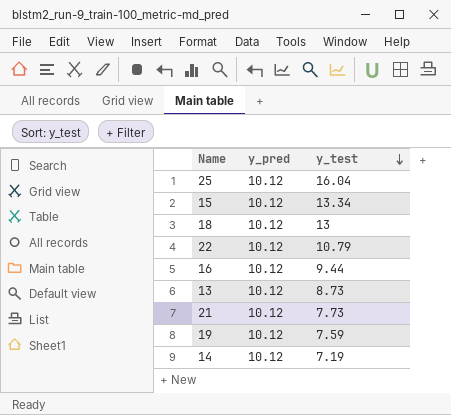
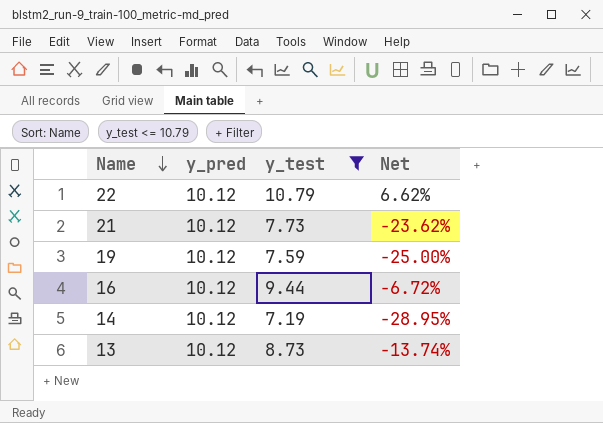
filter: none -> y_test <= 10.79
row order: y_test descending -> Name descending
column Net | formula: none -> ([y_test] - [y_pred]) / [y_pred]

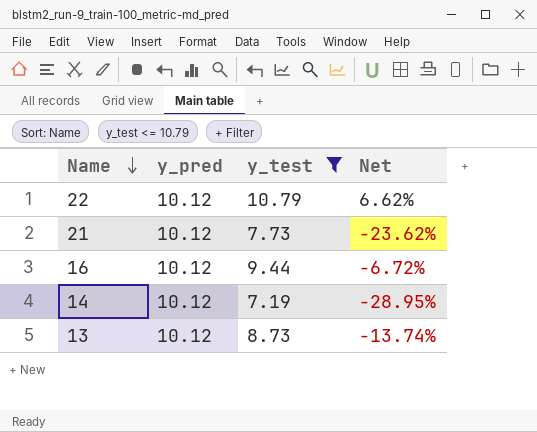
row 19: 10.12 | 7.59 | -25.00% -> none

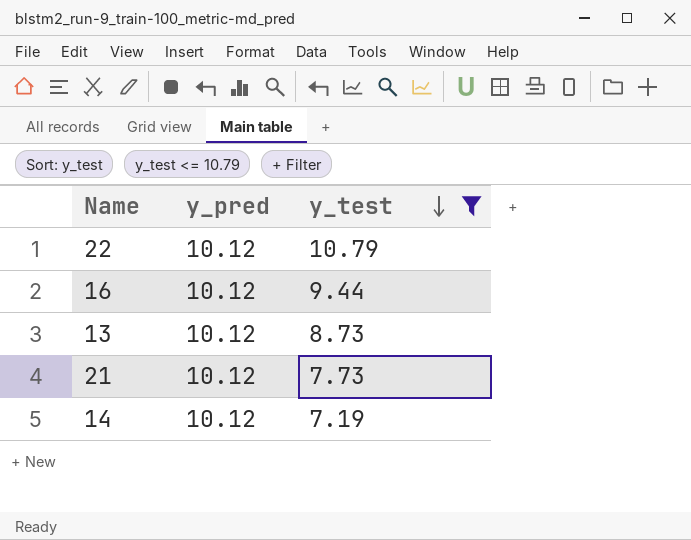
row order: Name descending -> y_test descending
column Net | formula: ([y_test] - [y_pred]) / [y_pred] -> none

